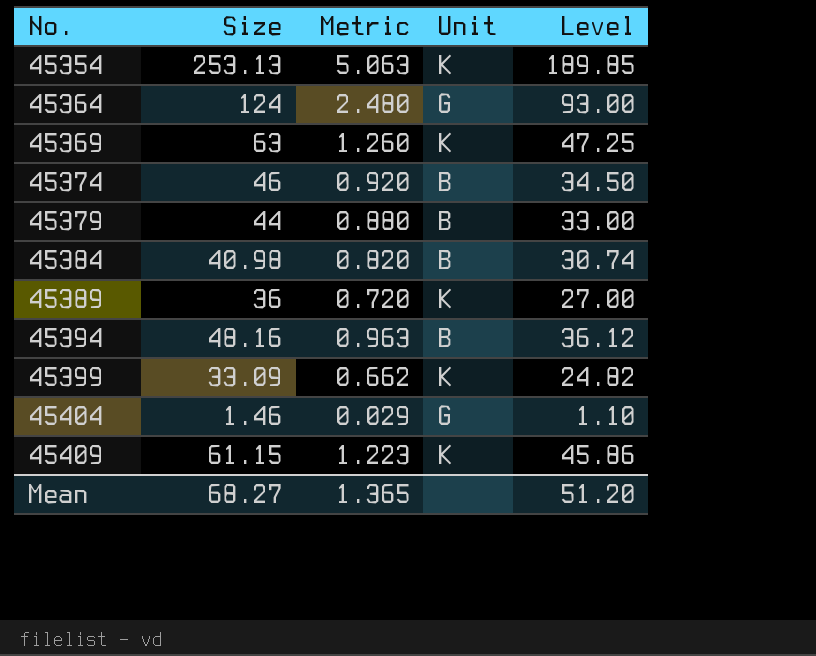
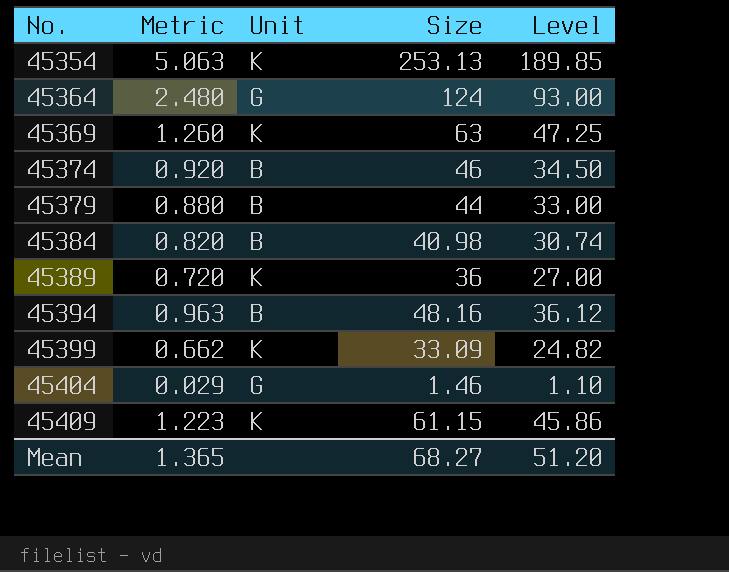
column Size | position: 2 -> 4

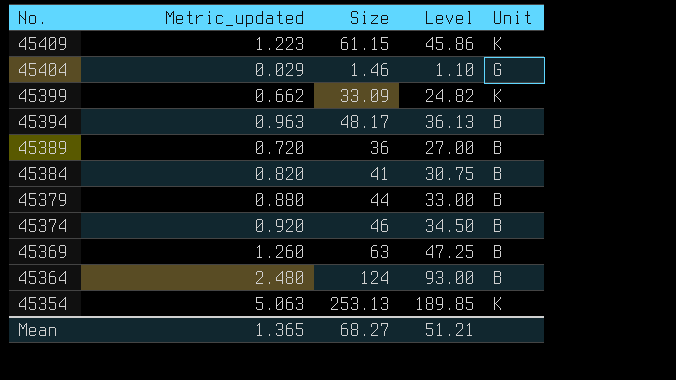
row order: No. ascending -> No. descending
column name: Metric -> Metric_updated
column Unit | position: 3 -> 5
45394 | Size: 48.16 -> 48.17
45394 | Level: 36.12 -> 36.13
45389 | Unit: K -> B
45384 | Size: 40.98 -> 41
45384 | Level: 30.74 -> 30.75
45369 | Unit: K -> B
45364 | Unit: G -> B
Mean | Level: 51.20 -> 51.21

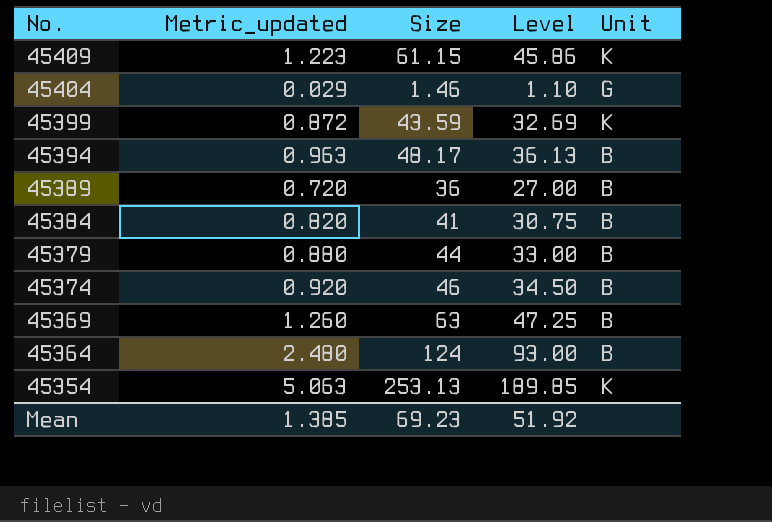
45399 | Metric_updated: 0.662 -> 0.872
45399 | Size: 33.09 -> 43.59
45399 | Level: 24.82 -> 32.69
Mean | Metric_updated: 1.365 -> 1.385
Mean | Size: 68.27 -> 69.23
Mean | Level: 51.21 -> 51.92

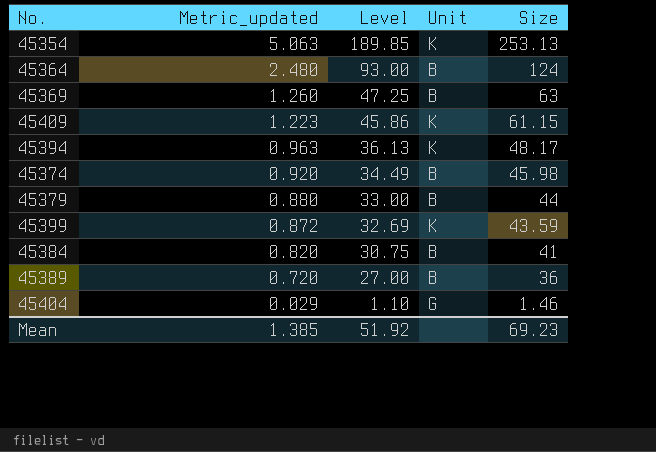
row order: No. descending -> Metric_updated descending
column Size | position: 3 -> 5
45394 | Unit: B -> K
45374 | Level: 34.50 -> 34.49
45374 | Size: 46 -> 45.98

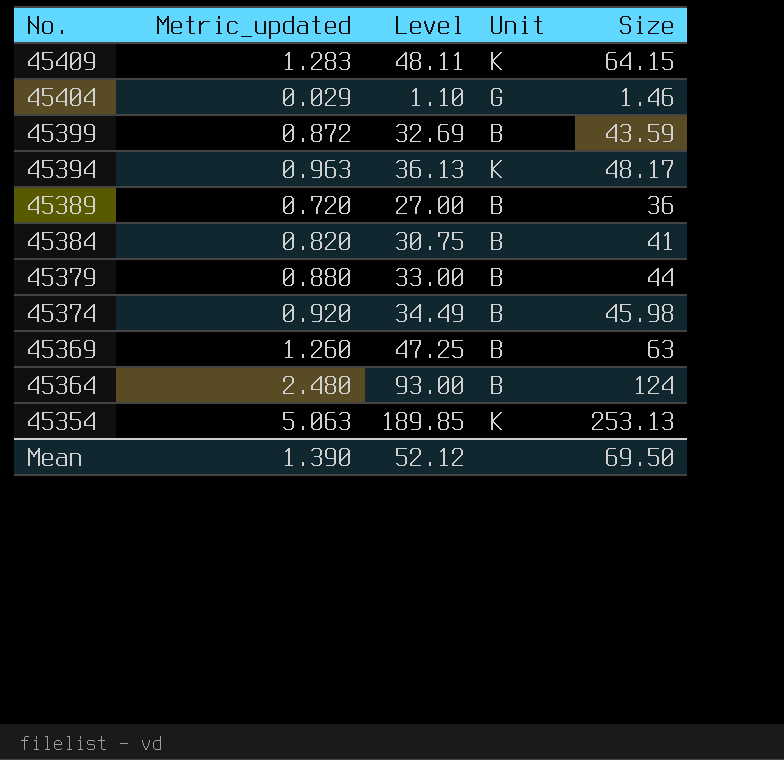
row order: Metric_updated descending -> No. descending
45409 | Metric_updated: 1.223 -> 1.283
45409 | Level: 45.86 -> 48.11
45409 | Size: 61.15 -> 64.15
45399 | Unit: K -> B
Mean | Metric_updated: 1.385 -> 1.390
Mean | Level: 51.92 -> 52.12
Mean | Size: 69.23 -> 69.50

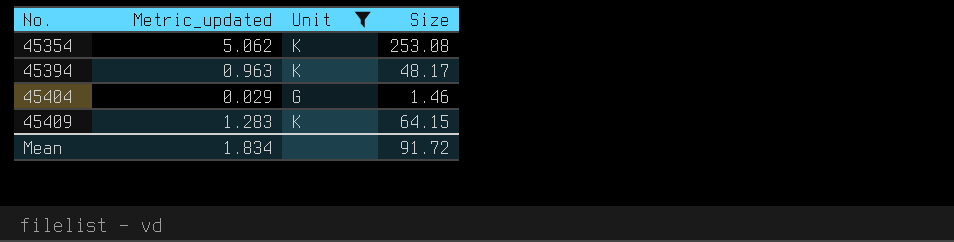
filter: none -> Unit != B
row order: No. descending -> No. ascending
column Level | formula: [Size] * 0.75 -> none
45354 | Metric_updated: 5.063 -> 5.062
45354 | Size: 253.13 -> 253.08
Mean | Metric_updated: 1.390 -> 1.834
Mean | Size: 69.50 -> 91.72

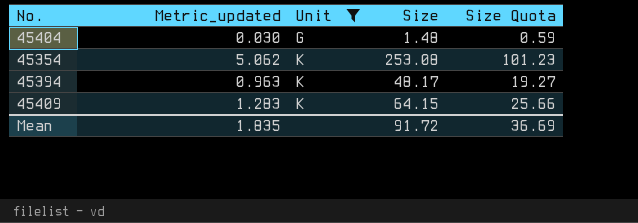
row order: No. ascending -> Unit ascending
column Size Quota | formula: none -> [Size] * 0.4
45404 | Metric_updated: 0.029 -> 0.030
45404 | Size: 1.46 -> 1.48
Mean | Metric_updated: 1.834 -> 1.835

